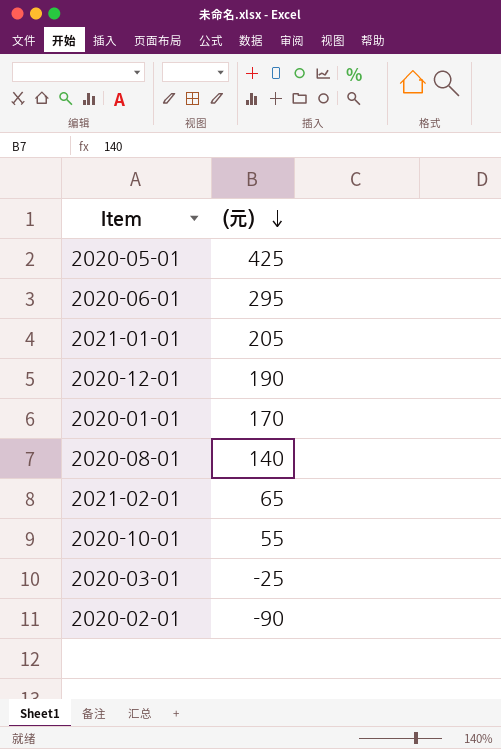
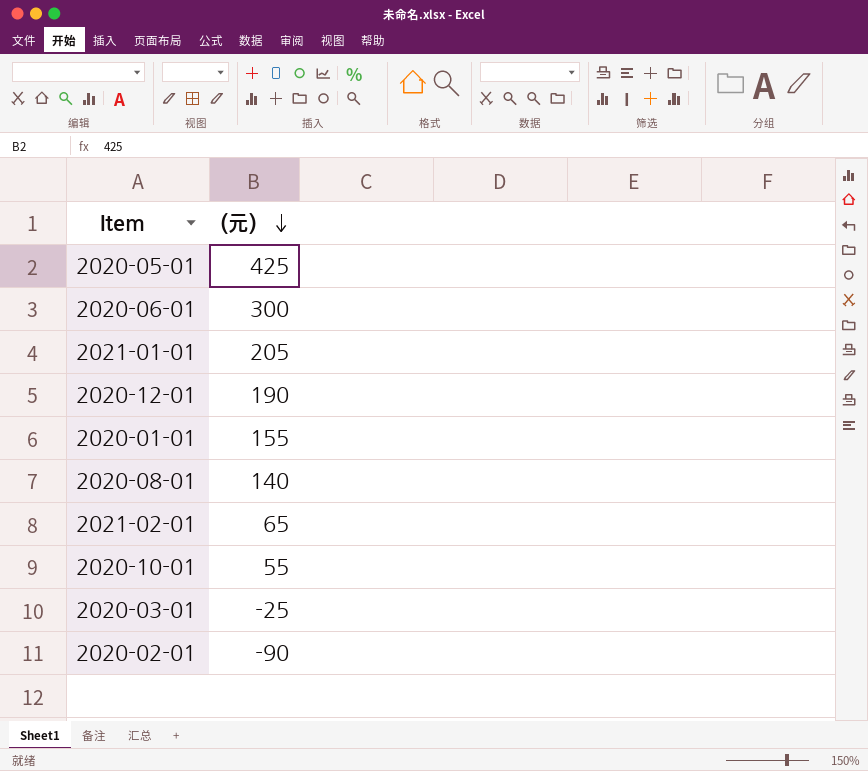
2020-06-01 | (元): 295 -> 300
2020-01-01 | (元): 170 -> 155

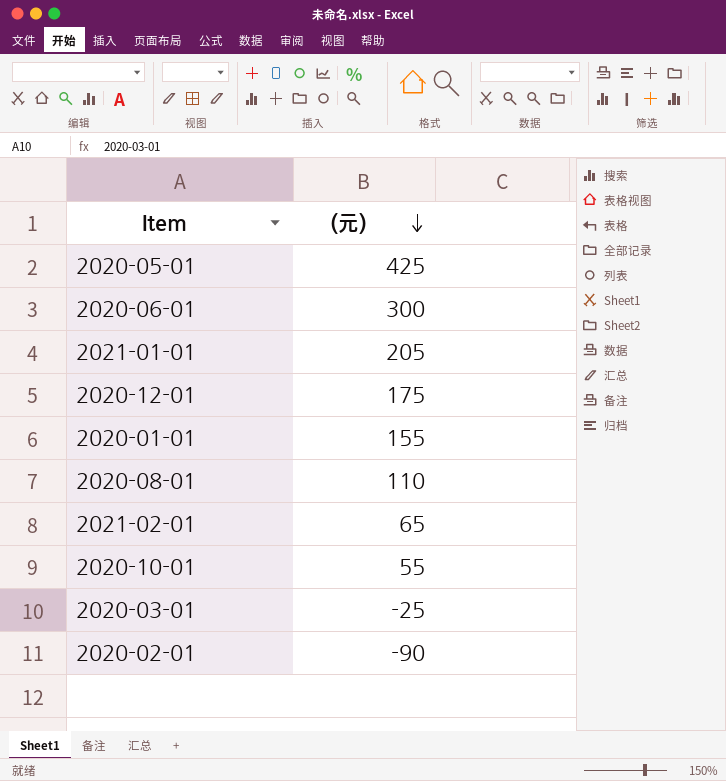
2020-12-01 | (元): 190 -> 175
2020-08-01 | (元): 140 -> 110

